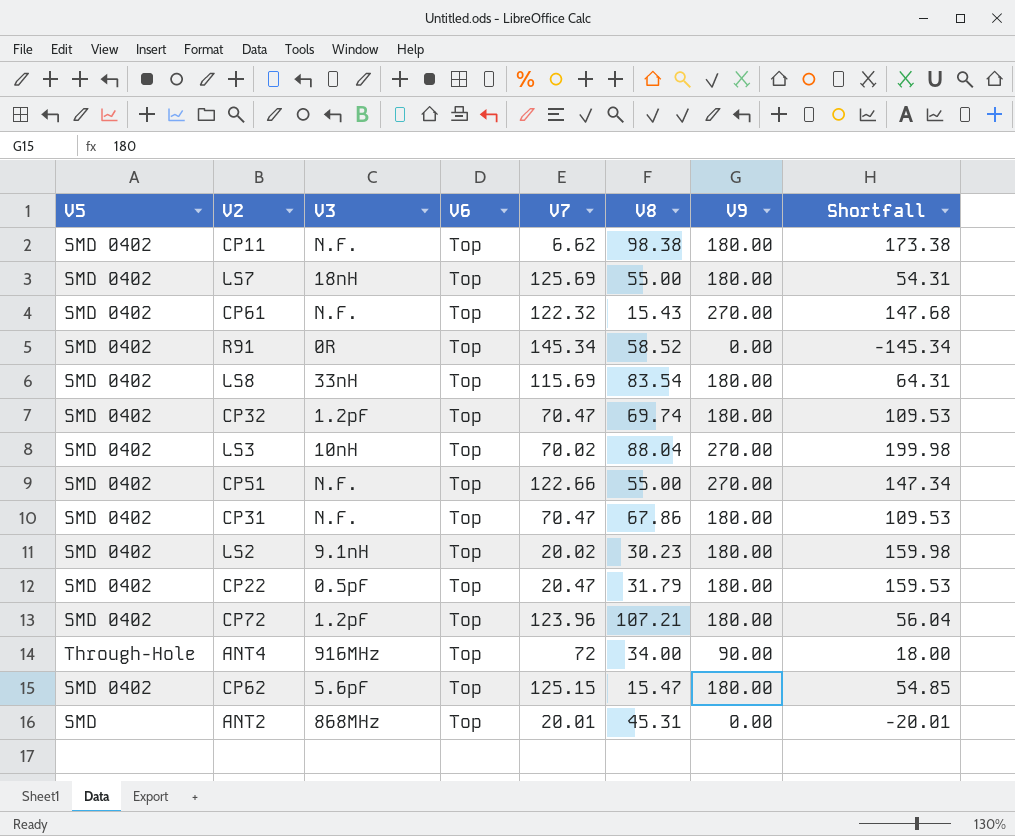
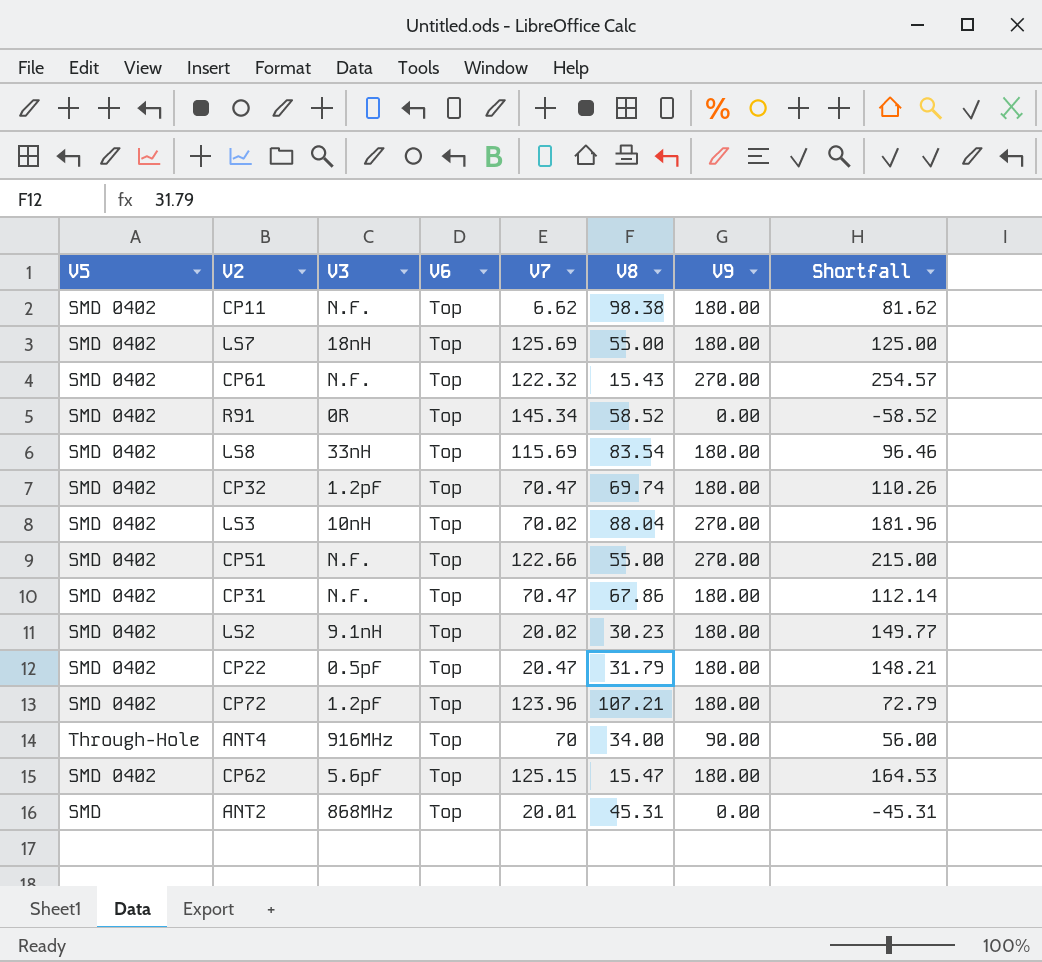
column Shortfall | formula: [V9] - [V7] -> [V9] - [V8]
ANT4 | V7: 72 -> 70

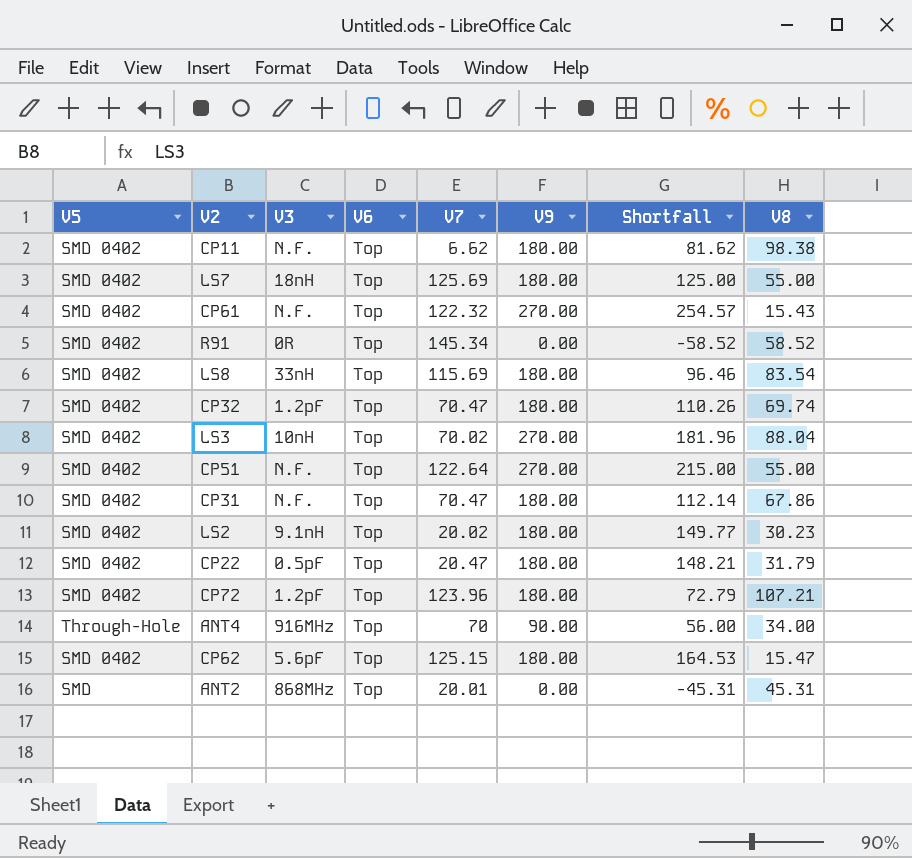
column V8 | position: 6 -> 8
CP51 | V7: 122.66 -> 122.64

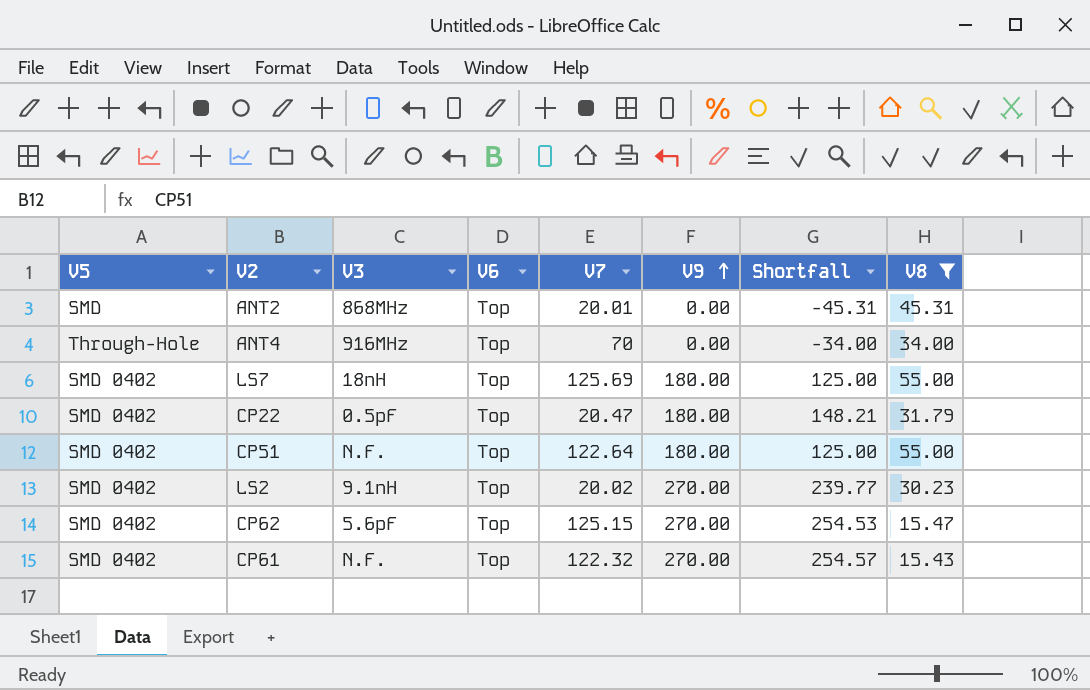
filter: none -> V8 <= 55.00
row order: none -> V9 ascending
ANT4 | V9: 90.00 -> 0.00
ANT4 | Shortfall: 56.00 -> -34.00
CP51 | V9: 270.00 -> 180.00
CP51 | Shortfall: 215.00 -> 125.00
LS2 | V9: 180.00 -> 270.00
LS2 | Shortfall: 149.77 -> 239.77
CP62 | V9: 180.00 -> 270.00
CP62 | Shortfall: 164.53 -> 254.53

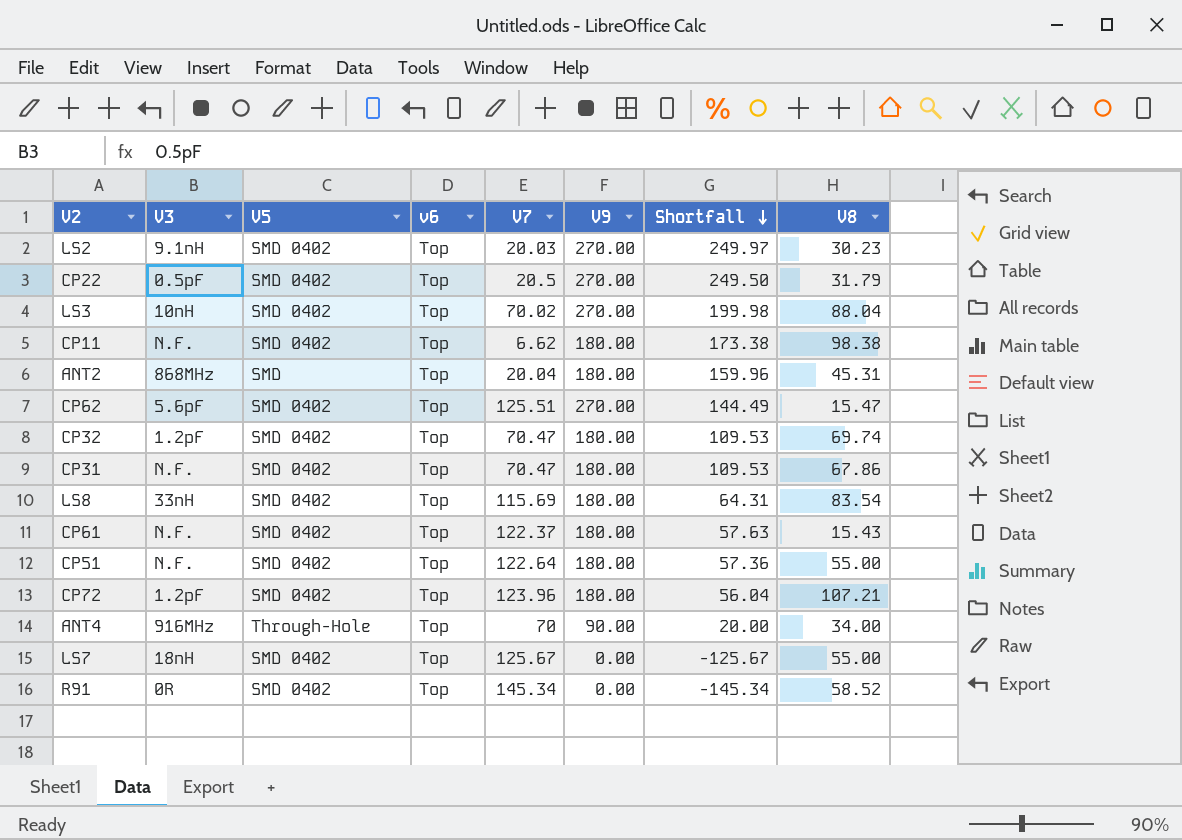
filter: V8 <= 55.00 -> none
row order: V9 ascending -> Shortfall descending
column V5 | position: 1 -> 3
column name: V6 -> v6
column Shortfall | formula: [V9] - [V8] -> [V9] - [V7]
LS2 | V7: 20.02 -> 20.03
CP22 | V7: 20.47 -> 20.5
CP22 | V9: 180.00 -> 270.00
ANT2 | V7: 20.01 -> 20.04
ANT2 | V9: 0.00 -> 180.00
CP62 | V7: 125.15 -> 125.51
CP61 | V7: 122.32 -> 122.37
CP61 | V9: 270.00 -> 180.00
ANT4 | V9: 0.00 -> 90.00
LS7 | V7: 125.69 -> 125.67
LS7 | V9: 180.00 -> 0.00

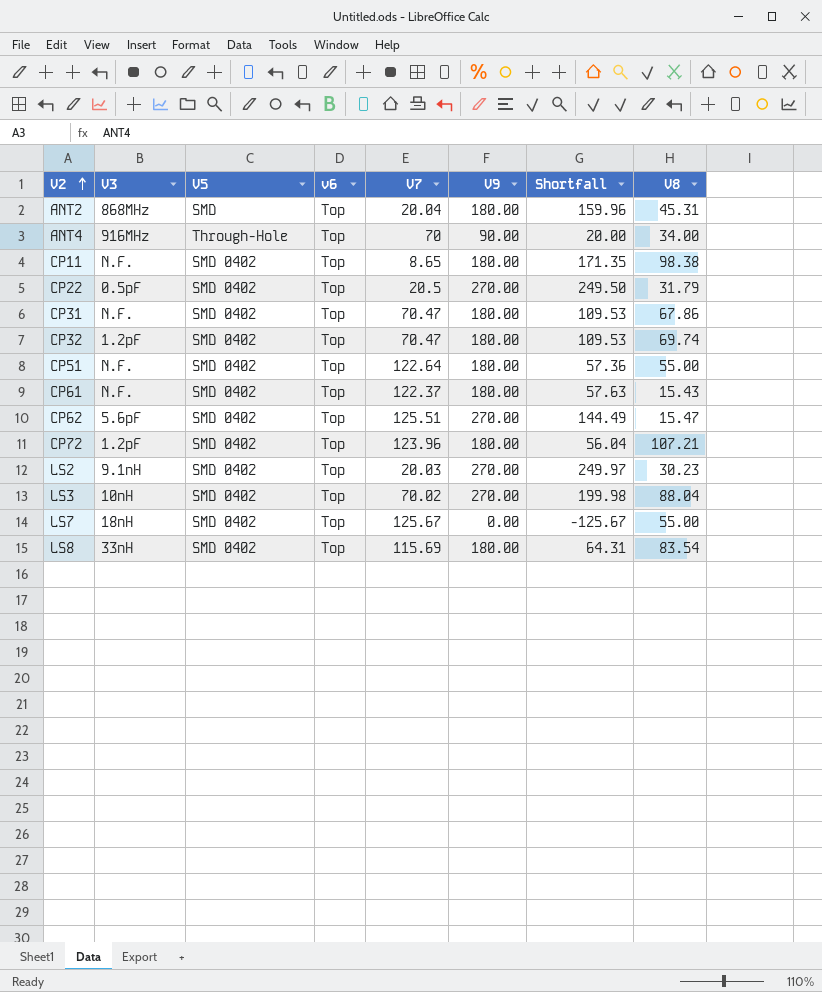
row order: Shortfall descending -> V2 ascending
row R91: 0R | SMD 0402 | Top | 145.34 | 0.00 | -145.34 | 58.52 -> none
CP11 | V7: 6.62 -> 8.65
CP11 | Shortfall: 173.38 -> 171.35

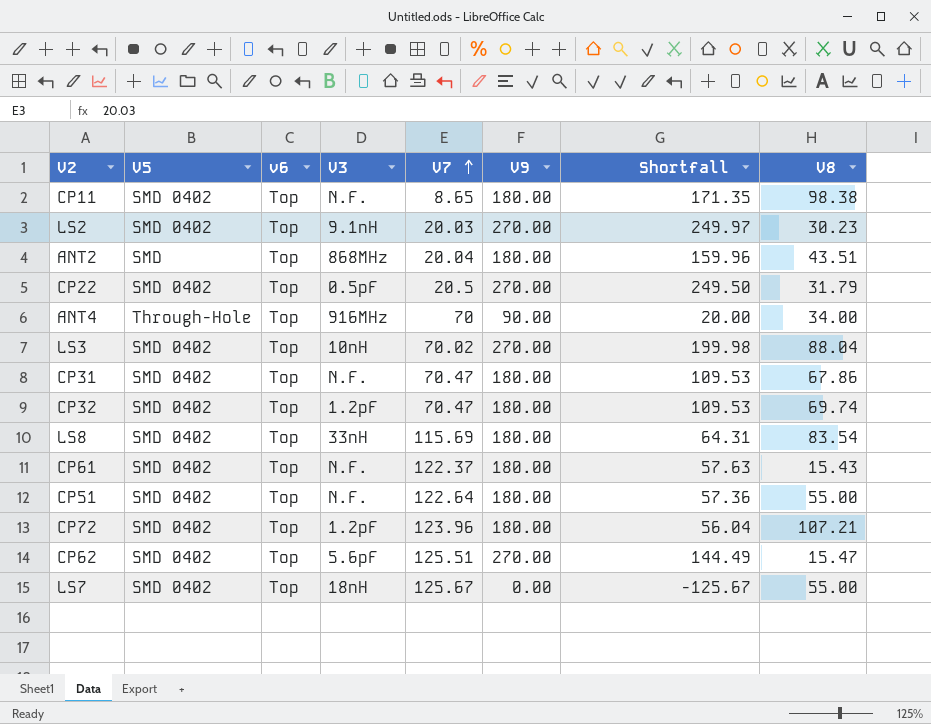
row order: V2 ascending -> V7 ascending
column V3 | position: 2 -> 4
ANT2 | V8: 45.31 -> 43.51

